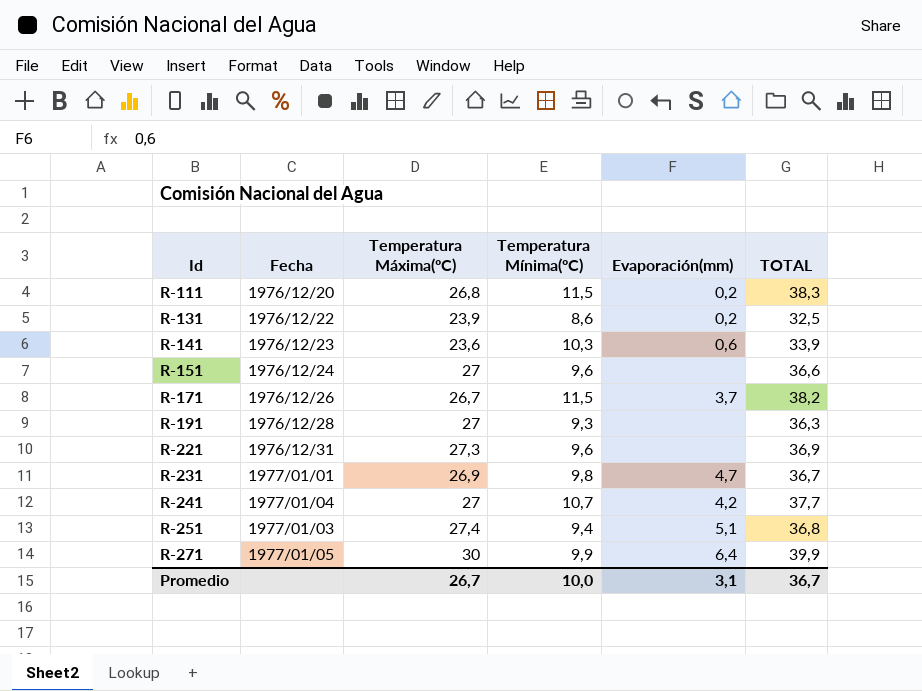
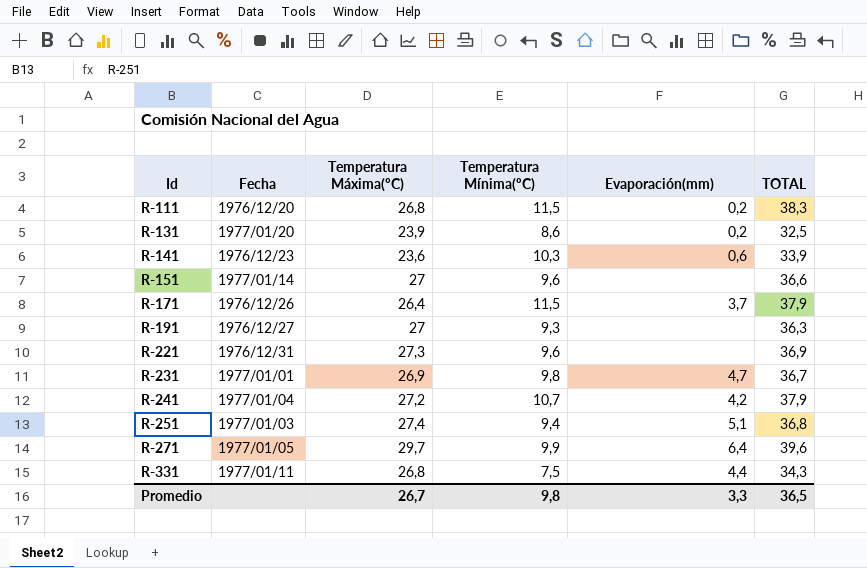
R-131 | Fecha: 1976/12/22 -> 1977/01/20
R-151 | Fecha: 1976/12/24 -> 1977/01/14
R-171 | Temperatura Máxima(ºC): 26,7 -> 26,4
R-171 | TOTAL: 38,2 -> 37,9
R-191 | Fecha: 1976/12/28 -> 1976/12/27
R-241 | Temperatura Máxima(ºC): 27 -> 27,2
R-241 | TOTAL: 37,7 -> 37,9
R-271 | Temperatura Máxima(ºC): 30 -> 29,7
R-271 | TOTAL: 39,9 -> 39,6
row R-331: none -> 1977/01/11 | 26,8 | 7,5 | 4,4 | 34,3
Promedio | Temperatura Mínima(ºC): 10,0 -> 9,8
Promedio | Evaporación(mm): 3,1 -> 3,3
Promedio | TOTAL: 36,7 -> 36,5

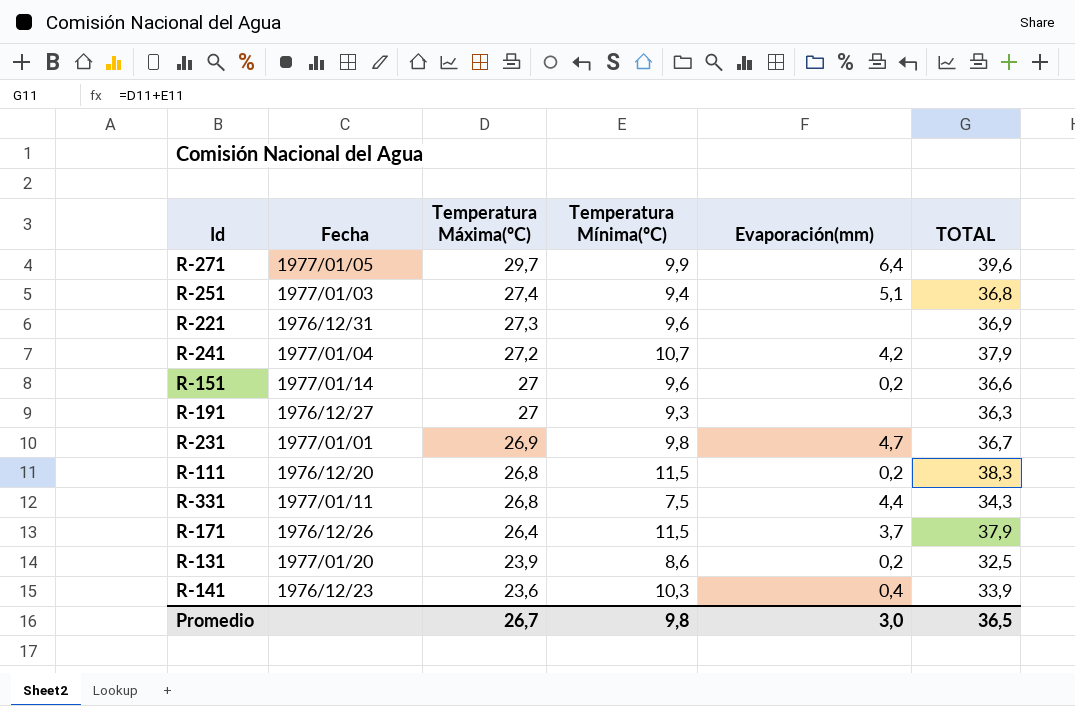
row order: Id ascending -> Temperatura Máxima(ºC) descending
R-151 | Evaporación(mm): none -> 0,2
R-141 | Evaporación(mm): 0,6 -> 0,4
Promedio | Evaporación(mm): 3,3 -> 3,0

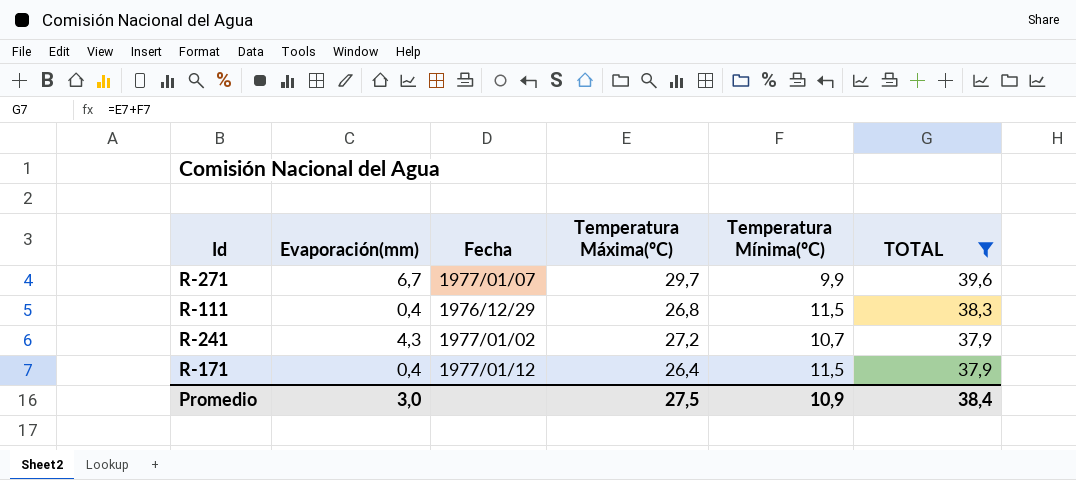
filter: none -> TOTAL >= 37,9
row order: Temperatura Máxima(ºC) descending -> TOTAL descending
column Evaporación(mm) | position: 5 -> 2
R-271 | Evaporación(mm): 6,4 -> 6,7
R-271 | Fecha: 1977/01/05 -> 1977/01/07
R-111 | Evaporación(mm): 0,2 -> 0,4
R-111 | Fecha: 1976/12/20 -> 1976/12/29
R-241 | Evaporación(mm): 4,2 -> 4,3
R-241 | Fecha: 1977/01/04 -> 1977/01/02
R-171 | Evaporación(mm): 3,7 -> 0,4
R-171 | Fecha: 1976/12/26 -> 1977/01/12
Promedio | Temperatura Máxima(ºC): 26,7 -> 27,5
Promedio | Temperatura Mínima(ºC): 9,8 -> 10,9
Promedio | TOTAL: 36,5 -> 38,4

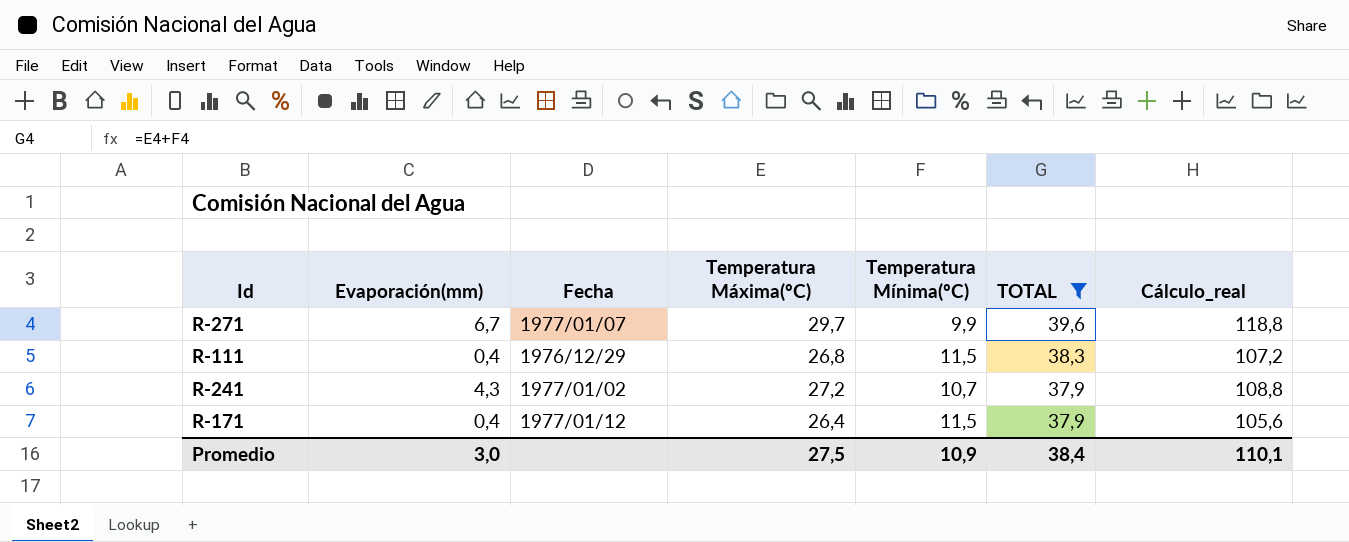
column Cálculo_real | formula: none -> [Temperatura Máxima(ºC)] * 4

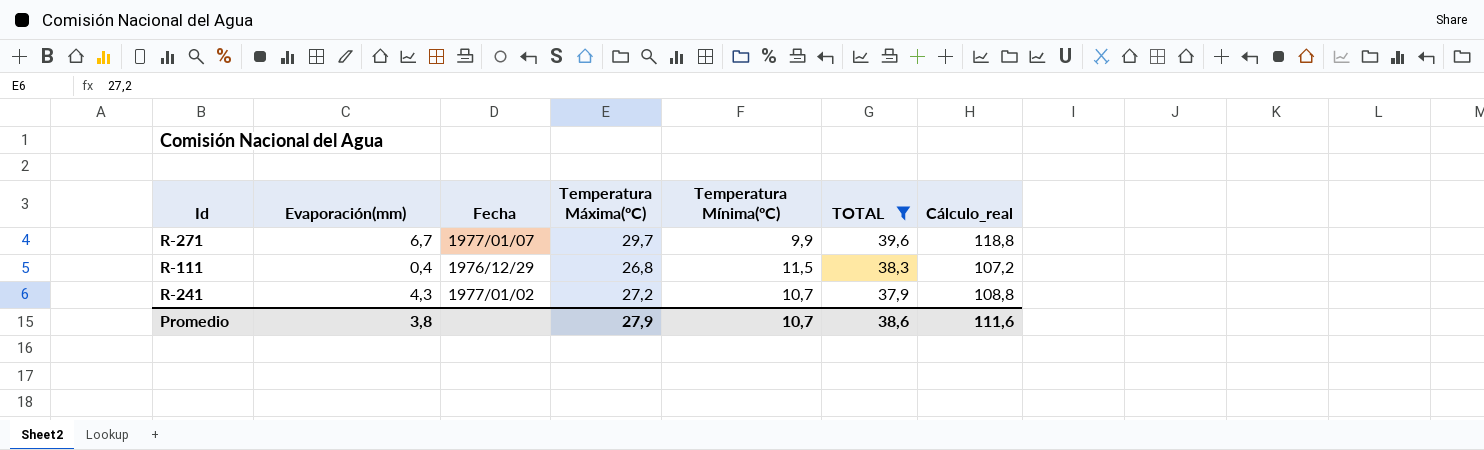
row R-171: 0,4 | 1977/01/12 | 26,4 | 11,5 | 37,9 | 105,6 -> none
Promedio | Evaporación(mm): 3,0 -> 3,8
Promedio | Temperatura Máxima(ºC): 27,5 -> 27,9
Promedio | Temperatura Mínima(ºC): 10,9 -> 10,7
Promedio | TOTAL: 38,4 -> 38,6
Promedio | Cálculo_real: 110,1 -> 111,6

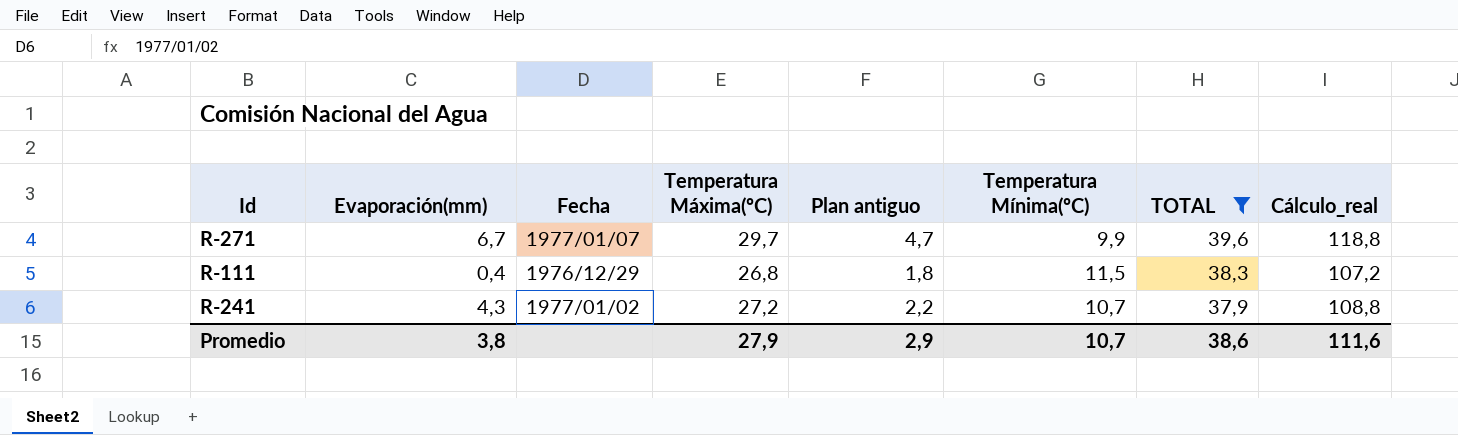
column Plan antiguo | formula: none -> [Temperatura Máxima(ºC)] - 25

